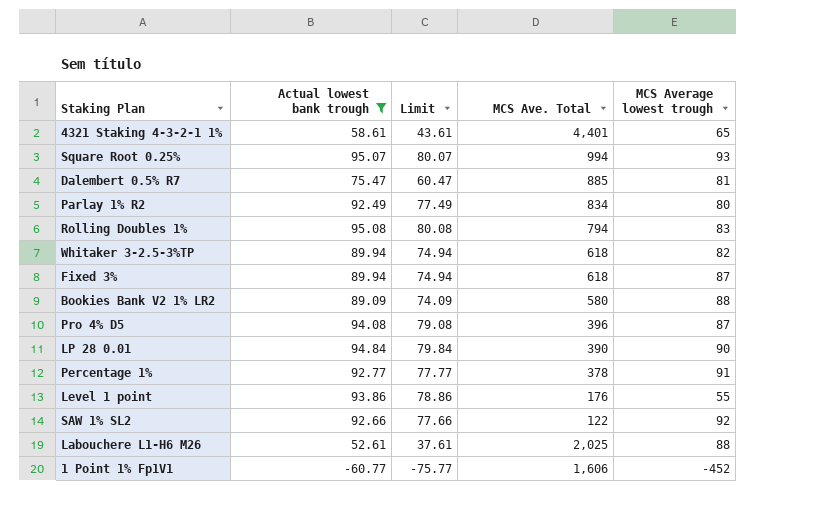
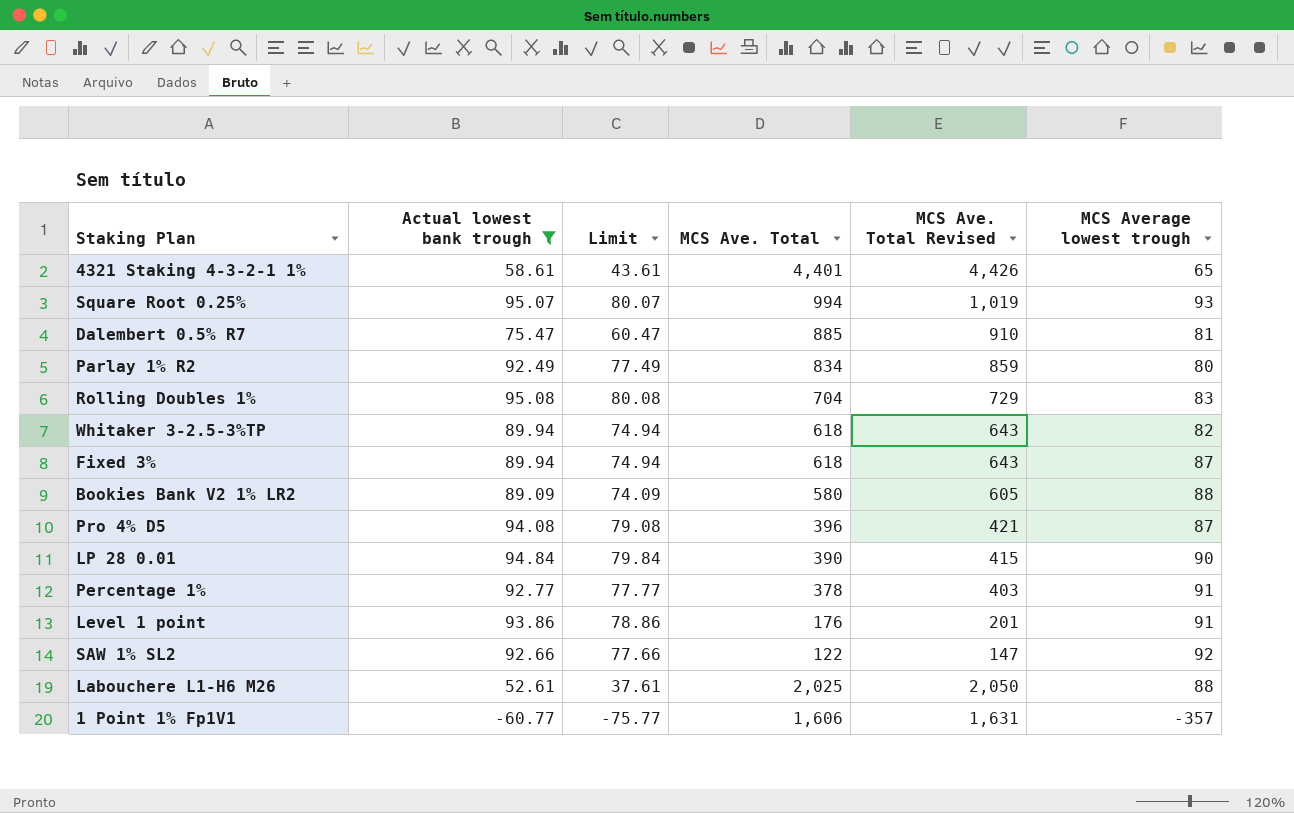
column MCS Ave. Total Revised | formula: none -> [MCS Ave. Total] + 25
Rolling Doubles 1% | MCS Ave. Total: 794 -> 704
Level 1 point | MCS Average lowest trough: 55 -> 91
1 Point 1% Fp1V1 | MCS Average lowest trough: -452 -> -357

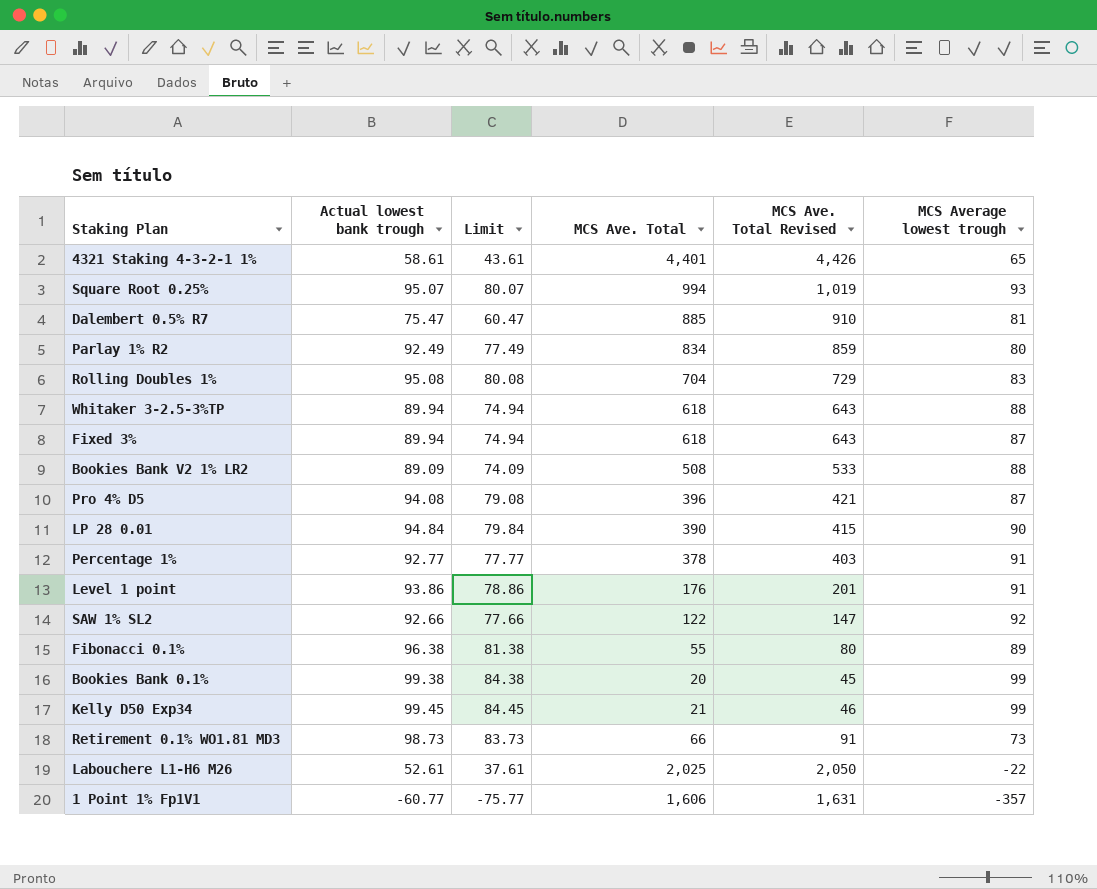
filter: Actual lowest bank trough <= 95.08 -> none
Whitaker 3-2.5-3%TP | MCS Average lowest trough: 82 -> 88
Bookies Bank V2 1% LR2 | MCS Ave. Total: 580 -> 508
Bookies Bank V2 1% LR2 | MCS Ave. Total Revised: 605 -> 533
Labouchere L1-H6 M26 | MCS Average lowest trough: 88 -> -22

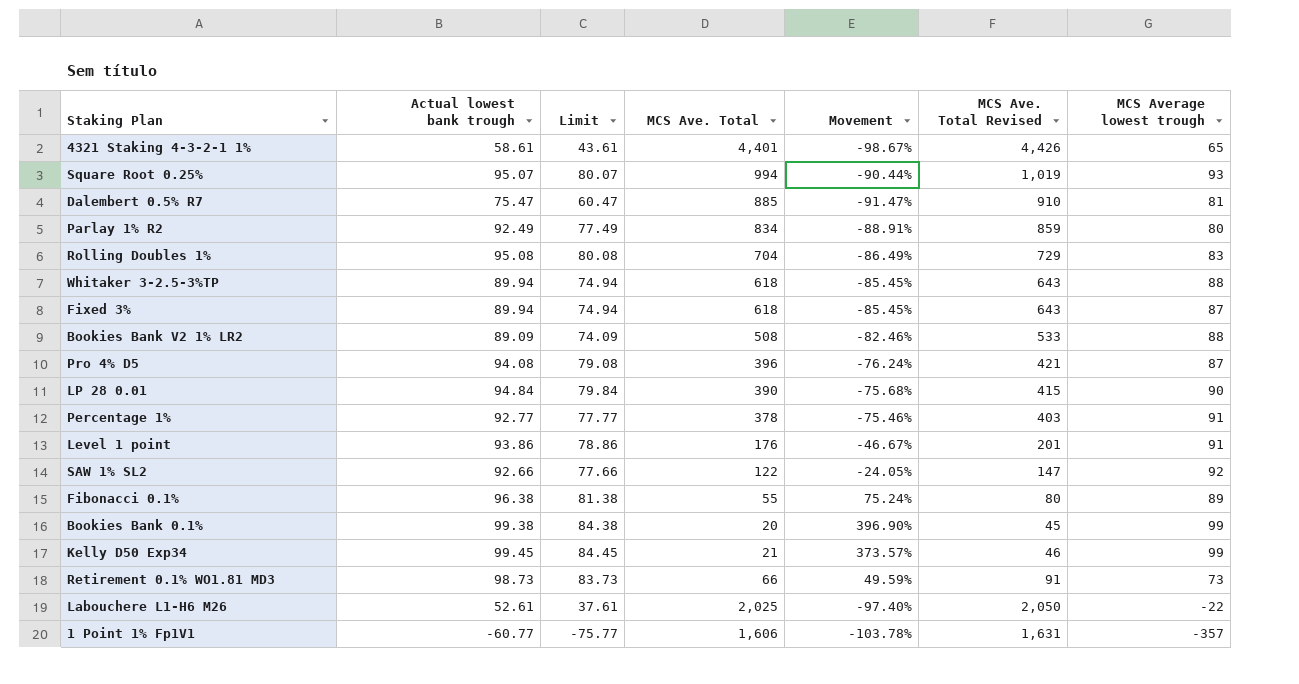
column Movement | formula: none -> ([Actual lowest bank trough] - [MCS Ave. Total]) / [MCS Ave. Total]

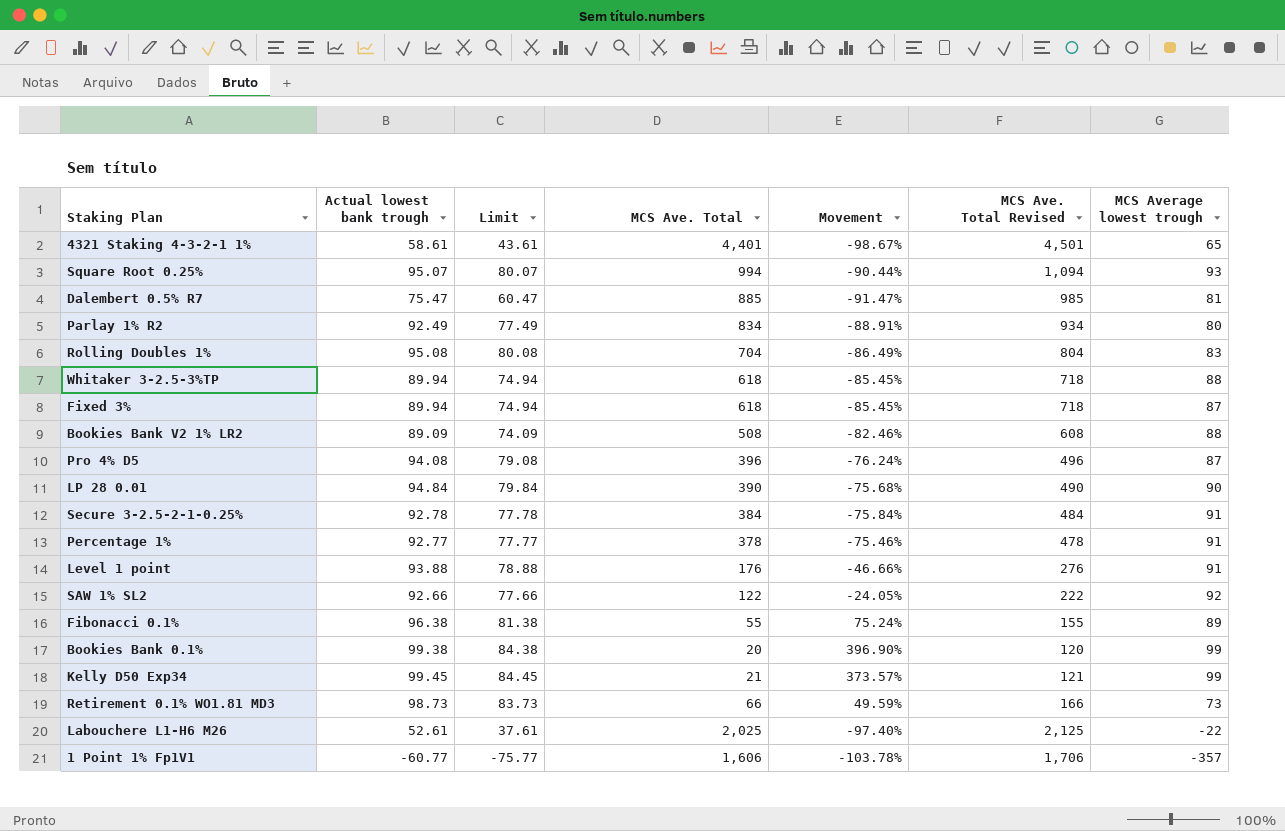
column MCS Ave. Total Revised | formula: [MCS Ave. Total] + 25 -> [MCS Ave. Total] + 100
row Secure 3-2.5-2-1-0.25%: none -> 92.78 | 77.78 | 384 | -75.84% | 484 | 91
Level 1 point | Actual lowest bank trough: 93.86 -> 93.88
Level 1 point | Limit: 78.86 -> 78.88
Level 1 point | Movement: -46.67% -> -46.66%

